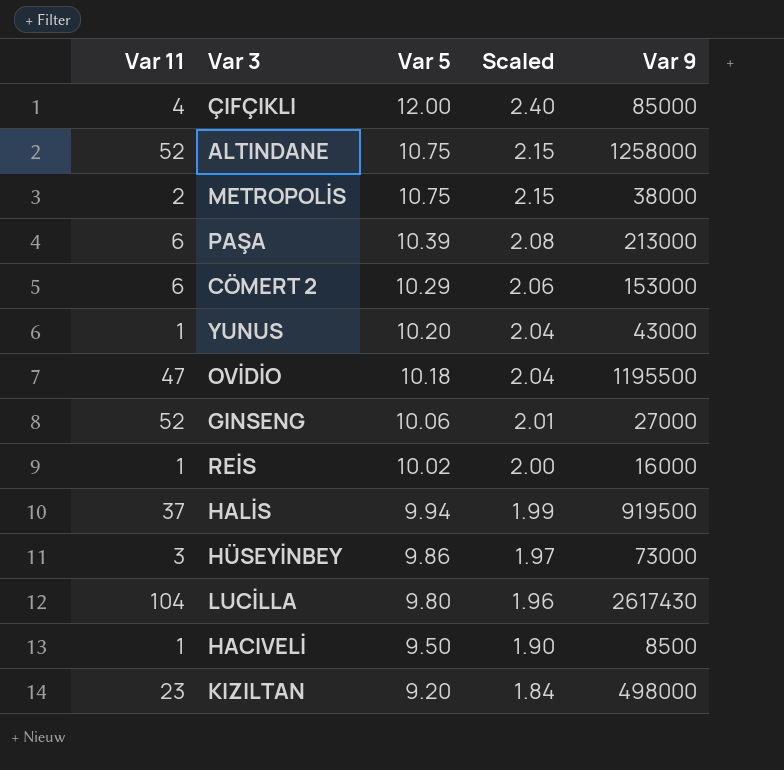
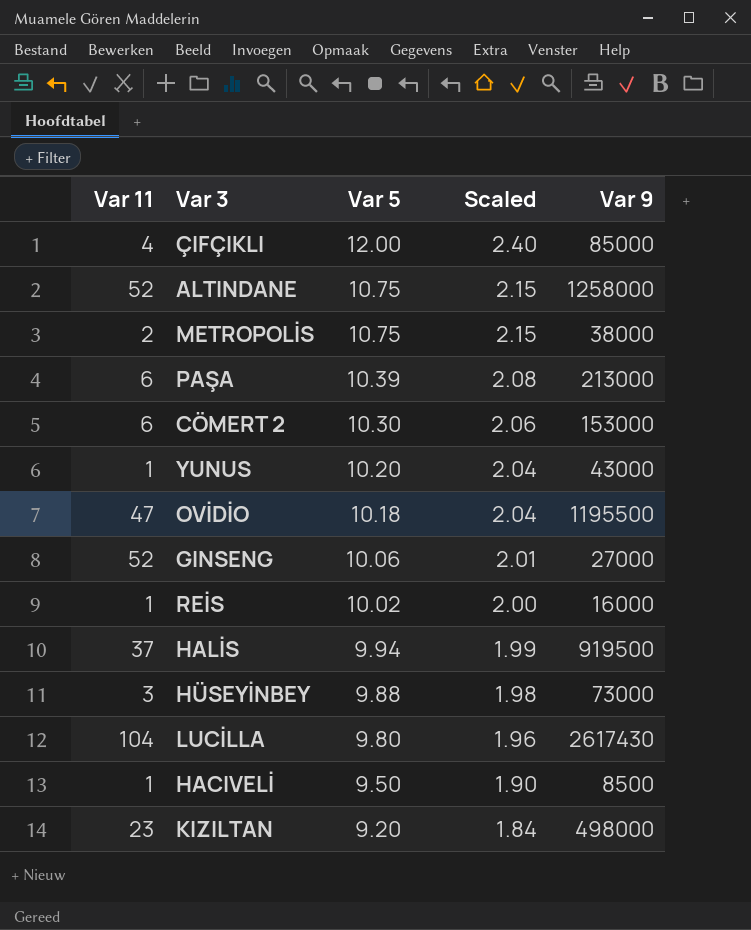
CÖMERT 2 | Var 5: 10.29 -> 10.30
HÜSEYİNBEY | Var 5: 9.86 -> 9.88
HÜSEYİNBEY | Scaled: 1.97 -> 1.98

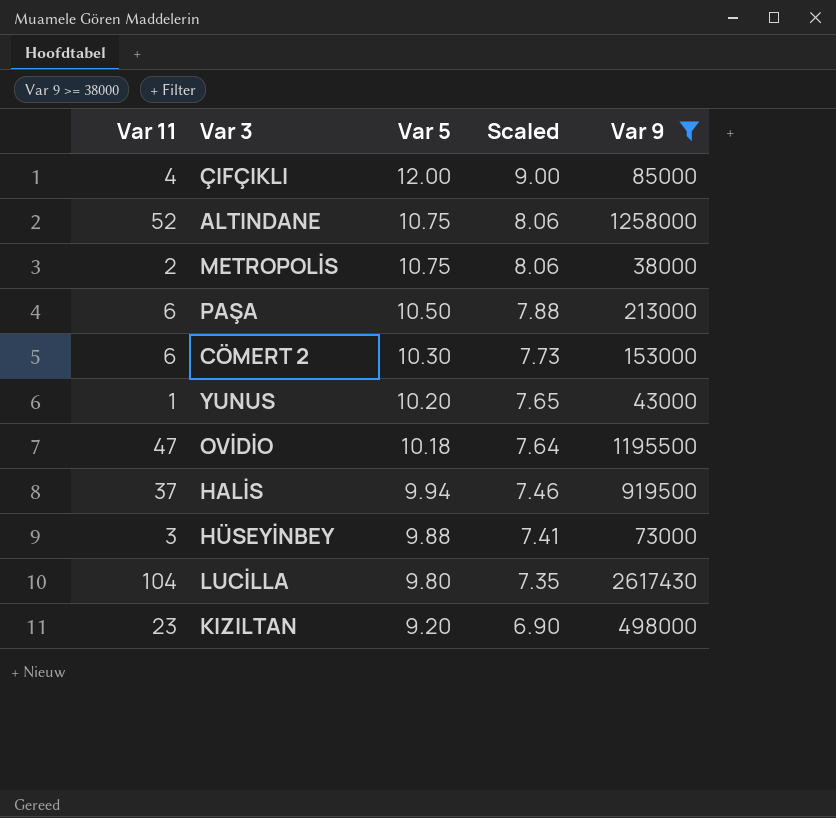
filter: none -> Var 9 >= 38000
column Scaled | formula: [Var 5] * 0.2 -> [Var 5] * 0.75
PAŞA | Var 5: 10.39 -> 10.50

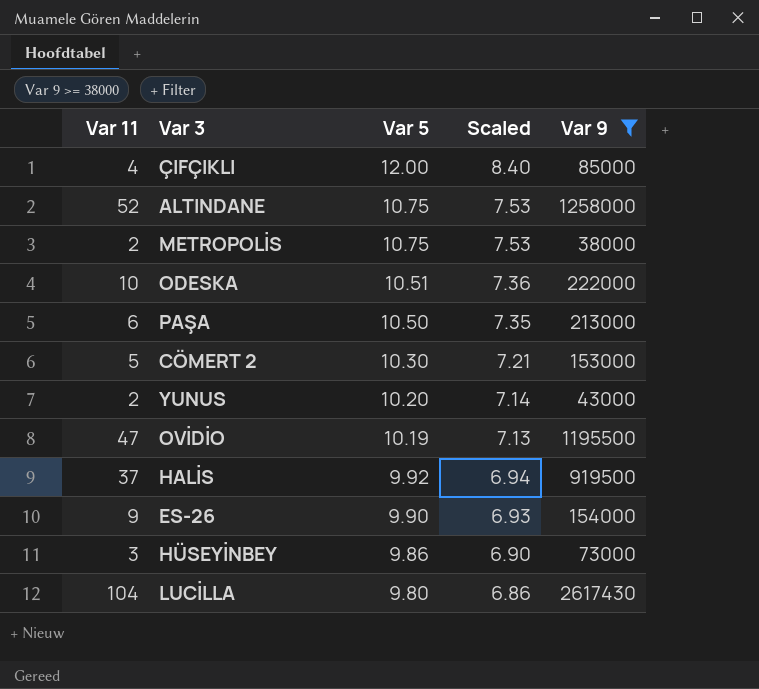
column Scaled | formula: [Var 5] * 0.75 -> [Var 5] * 0.7
row KIZILTAN: 23 | 9.20 | 6.90 | 498000 -> none
row ODESKA: none -> 10 | 10.51 | 7.36 | 222000
CÖMERT 2 | Var 11: 6 -> 5
YUNUS | Var 11: 1 -> 2
OVİDİO | Var 5: 10.18 -> 10.19
HALİS | Var 5: 9.94 -> 9.92
row ES-26: none -> 9 | 9.90 | 6.93 | 154000
HÜSEYİNBEY | Var 5: 9.88 -> 9.86

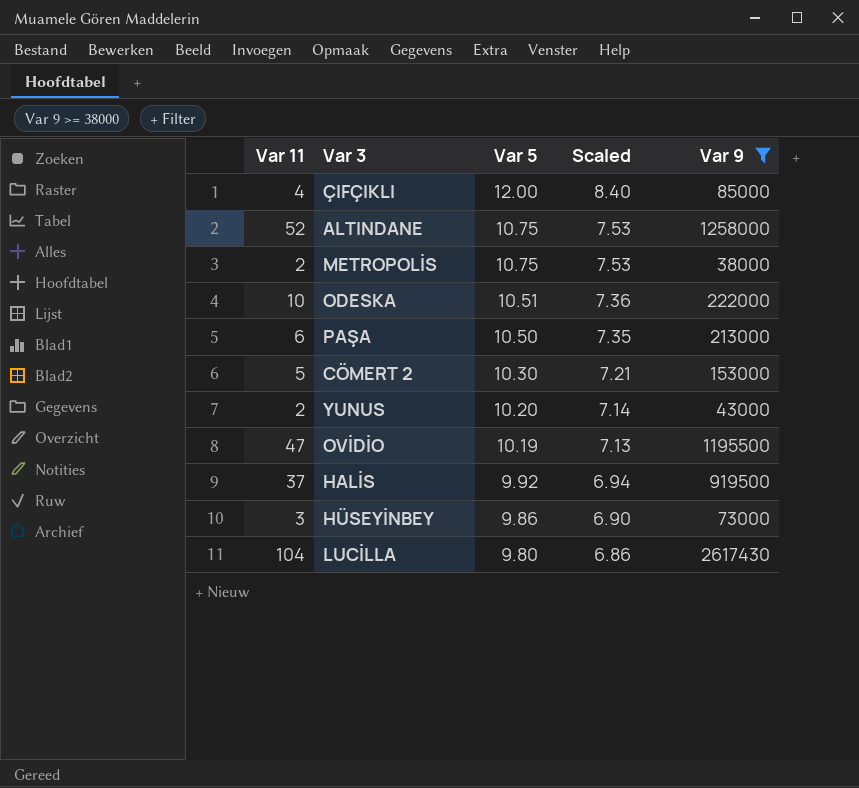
row ES-26: 9 | 9.90 | 6.93 | 154000 -> none

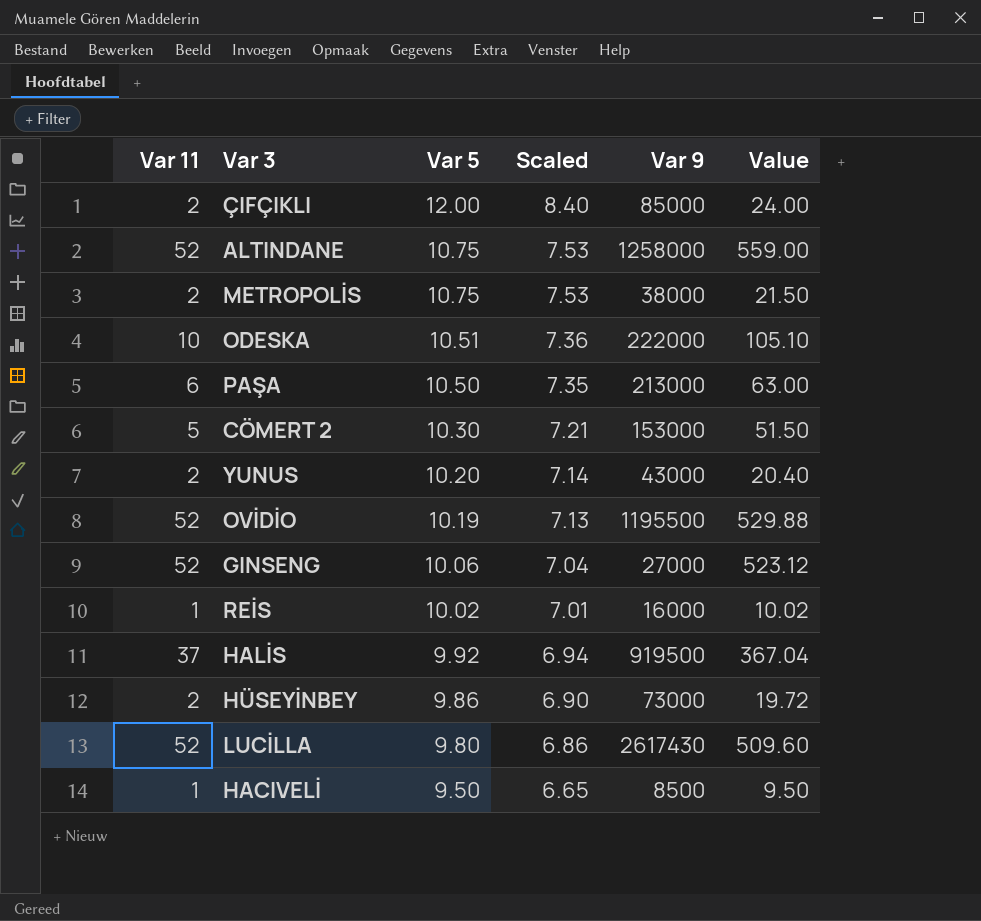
filter: Var 9 >= 38000 -> none
column Value | formula: none -> [Var 11] * [Var 5]
ÇIFÇIKLI | Var 11: 4 -> 2
OVİDİO | Var 11: 47 -> 52
HÜSEYİNBEY | Var 11: 3 -> 2
LUCİLLA | Var 11: 104 -> 52

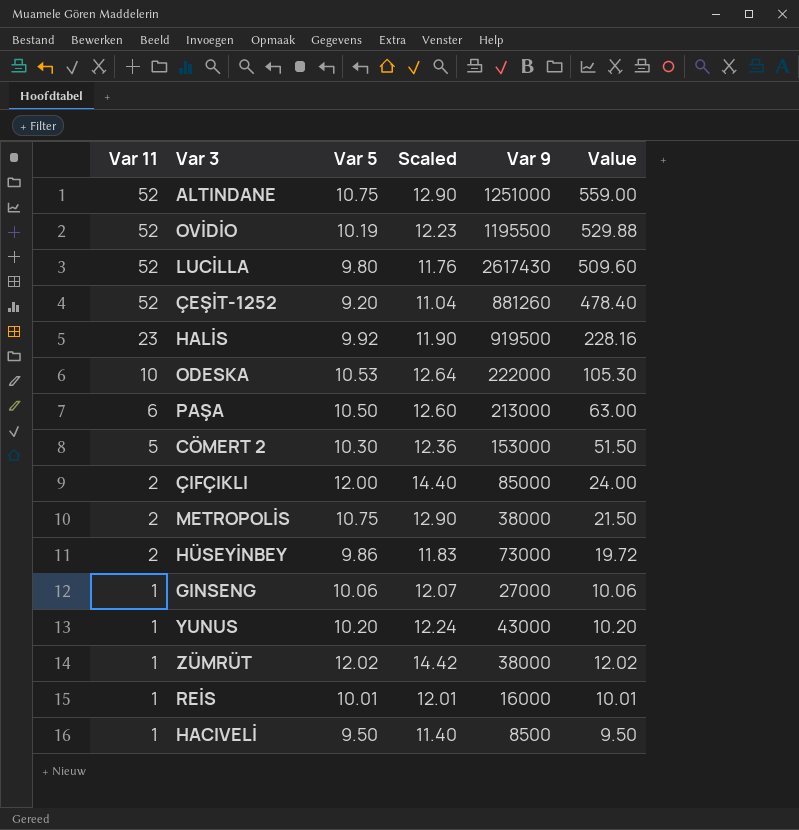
row order: Var 5 descending -> Var 11 descending
column Scaled | formula: [Var 5] * 0.7 -> [Var 5] * 1.2
ALTINDANE | Var 9: 1258000 -> 1251000
row ÇEŞİT-1252: none -> 52 | 9.20 | 11.04 | 881260 | 478.40
HALİS | Var 11: 37 -> 23
HALİS | Value: 367.04 -> 228.16
ODESKA | Var 5: 10.51 -> 10.53
ODESKA | Value: 105.10 -> 105.30
GINSENG | Var 11: 52 -> 1
GINSENG | Value: 523.12 -> 10.06
YUNUS | Var 11: 2 -> 1
YUNUS | Value: 20.40 -> 10.20
row ZÜMRÜT: none -> 1 | 12.02 | 14.42 | 38000 | 12.02
REİS | Var 5: 10.02 -> 10.01
REİS | Value: 10.02 -> 10.01

